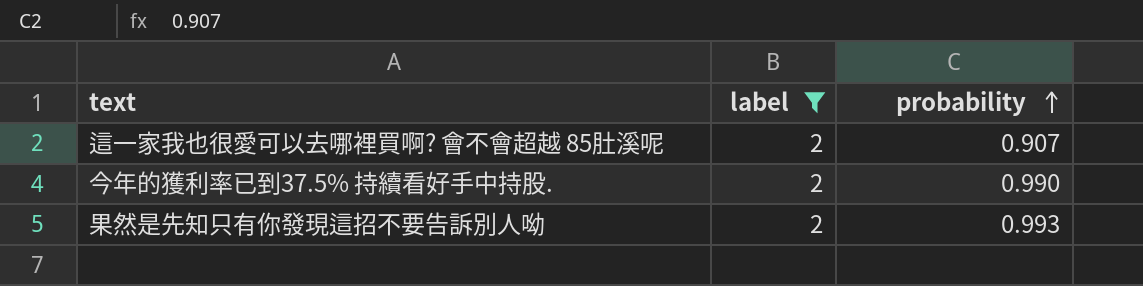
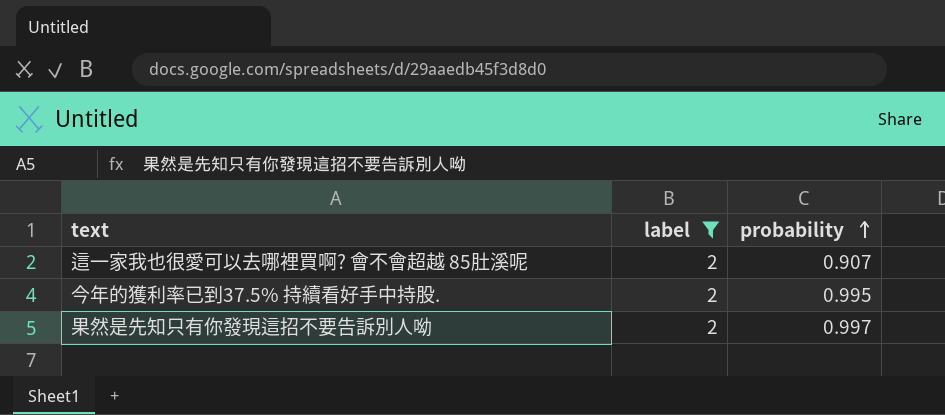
今年的獲利率已到37.5% 持續看好手中持股. | probability: 0.990 -> 0.995
果然是先知只有你發現這招不要告訴別人呦 | probability: 0.993 -> 0.997

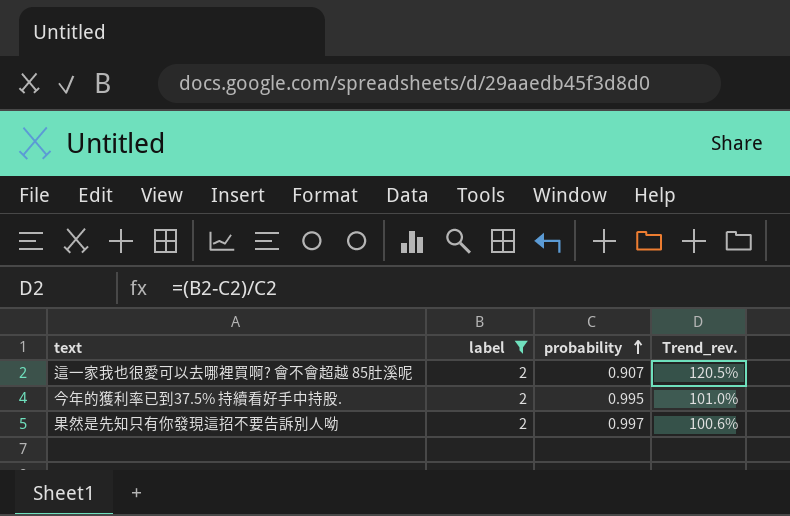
column Trend_rev. | formula: none -> ([label] - [probability]) / [probability]

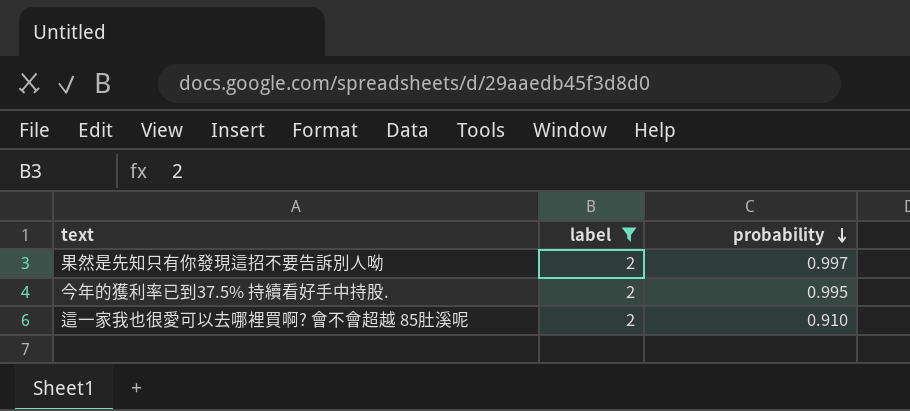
row order: probability ascending -> probability descending
column Trend_rev. | formula: ([label] - [probability]) / [probability] -> none
這一家我也很愛可以去哪裡買啊? 會不會超越 85肚溪呢 | probability: 0.907 -> 0.910

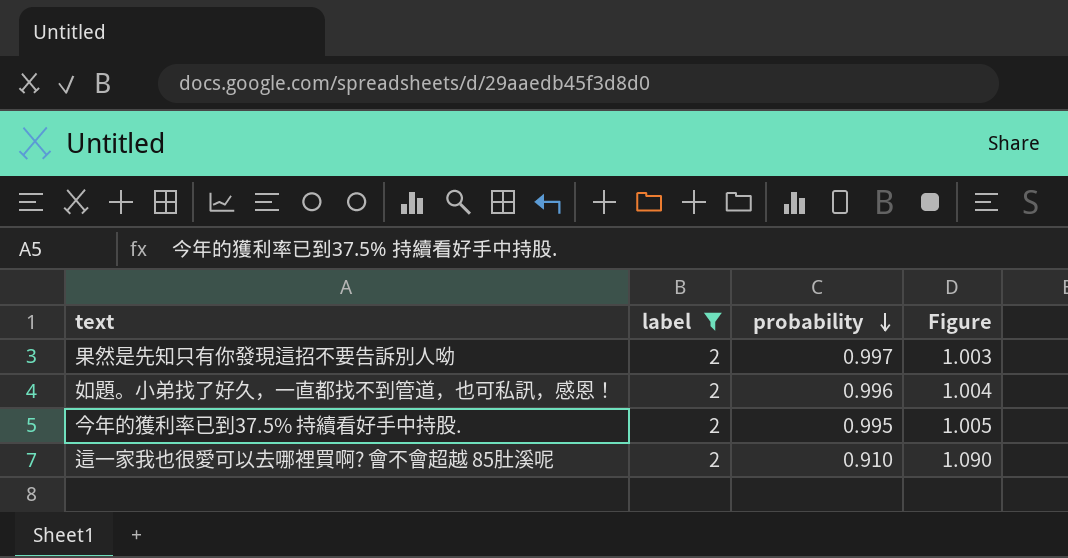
column Figure | formula: none -> [label] - [probability]
row 如題。小弟找了好久，一直都找不到管道，也可私訊，感恩！: none -> 2 | 0.996 | 1.004

